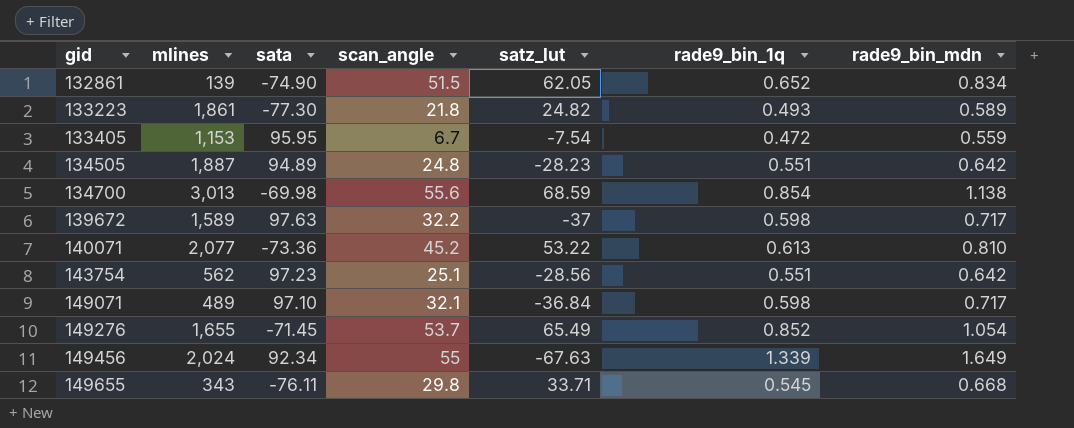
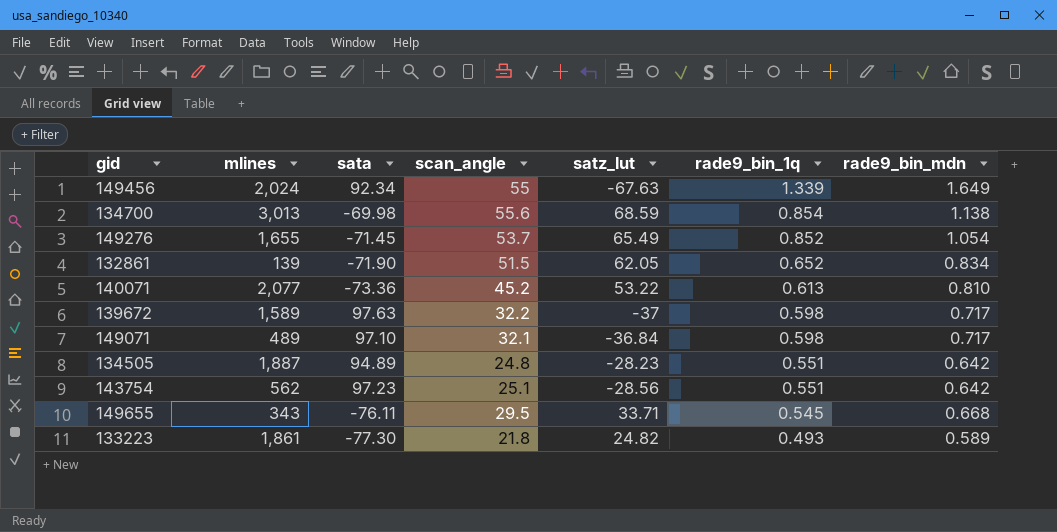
row order: gid ascending -> rade9_bin_1q descending
row 133405: 1,153 | 95.95 | 6.7 | -7.54 | 0.472 | 0.559 -> none
132861 | sata: -74.90 -> -71.90
149655 | scan_angle: 29.8 -> 29.5

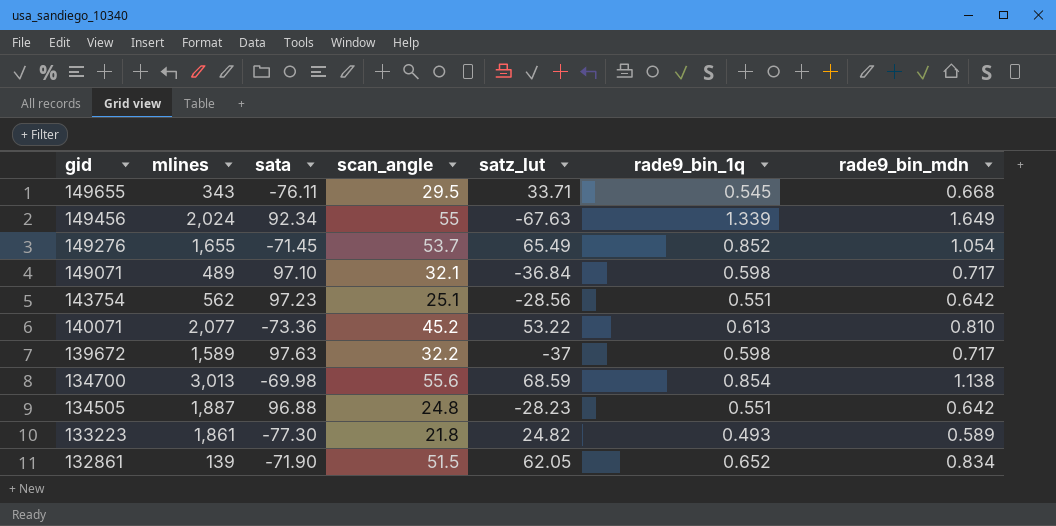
row order: rade9_bin_1q descending -> gid descending
134505 | sata: 94.89 -> 96.88

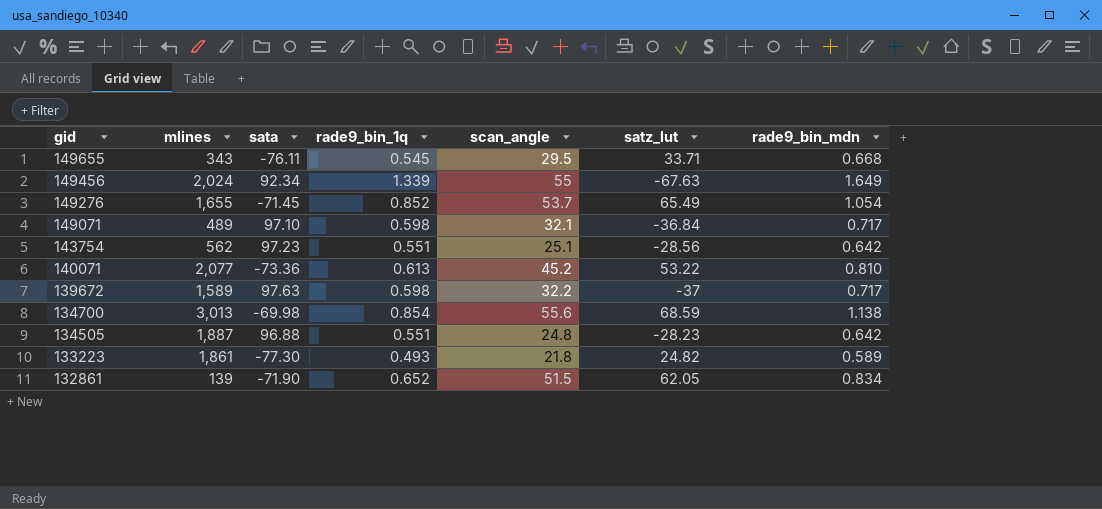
column rade9_bin_1q | position: 6 -> 4

